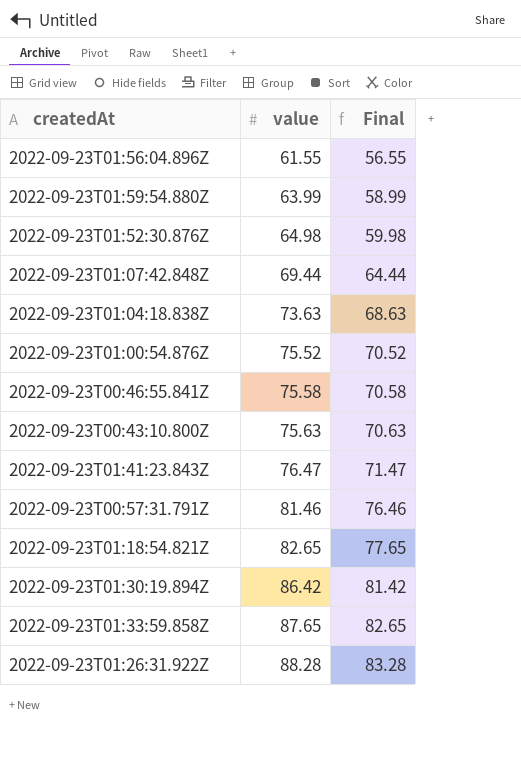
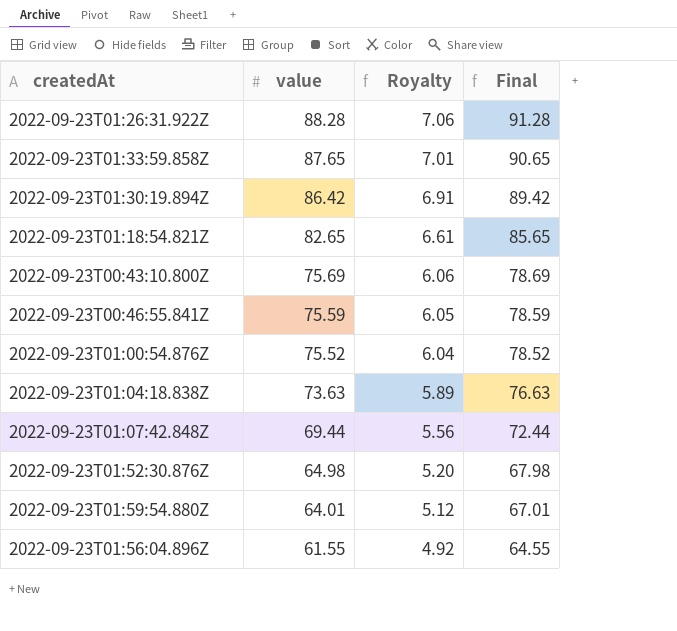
row order: value ascending -> value descending
column Royalty | formula: none -> [value] * 0.08
column Final | formula: [value] - 5 -> [value] + 3
row 2022-09-23T01:41:23.843Z: 76.47 | 71.47 -> none
row 2022-09-23T00:57:31.791Z: 81.46 | 76.46 -> none
2022-09-23T00:43:10.800Z | value: 75.63 -> 75.69
2022-09-23T00:46:55.841Z | value: 75.58 -> 75.59
2022-09-23T01:59:54.880Z | value: 63.99 -> 64.01

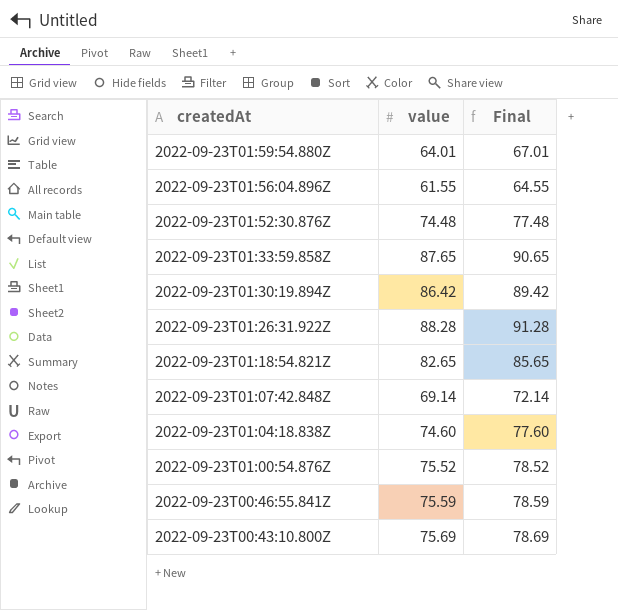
row order: value descending -> createdAt descending
column Royalty | formula: [value] * 0.08 -> none
2022-09-23T01:52:30.876Z | value: 64.98 -> 74.48
2022-09-23T01:52:30.876Z | Final: 67.98 -> 77.48
2022-09-23T01:07:42.848Z | value: 69.44 -> 69.14
2022-09-23T01:07:42.848Z | Final: 72.44 -> 72.14
2022-09-23T01:04:18.838Z | value: 73.63 -> 74.60
2022-09-23T01:04:18.838Z | Final: 76.63 -> 77.60

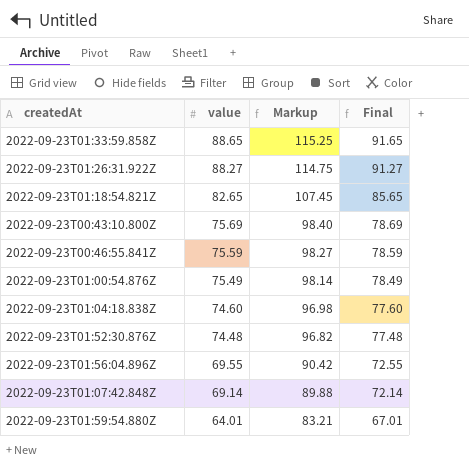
row order: createdAt descending -> value descending
column Markup | formula: none -> [value] * 1.3
row 2022-09-23T01:30:19.894Z: 86.42 | 89.42 -> none
2022-09-23T01:33:59.858Z | value: 87.65 -> 88.65
2022-09-23T01:33:59.858Z | Final: 90.65 -> 91.65
2022-09-23T01:26:31.922Z | value: 88.28 -> 88.27
2022-09-23T01:26:31.922Z | Final: 91.28 -> 91.27
2022-09-23T01:00:54.876Z | value: 75.52 -> 75.49
2022-09-23T01:00:54.876Z | Final: 78.52 -> 78.49
2022-09-23T01:56:04.896Z | value: 61.55 -> 69.55
2022-09-23T01:56:04.896Z | Final: 64.55 -> 72.55

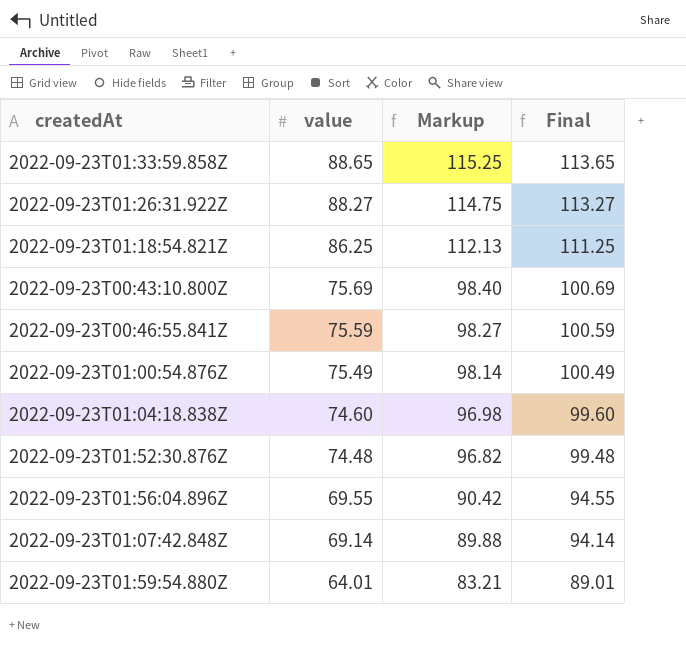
column Final | formula: [value] + 3 -> [value] + 25
2022-09-23T01:18:54.821Z | value: 82.65 -> 86.25
2022-09-23T01:18:54.821Z | Markup: 107.45 -> 112.13

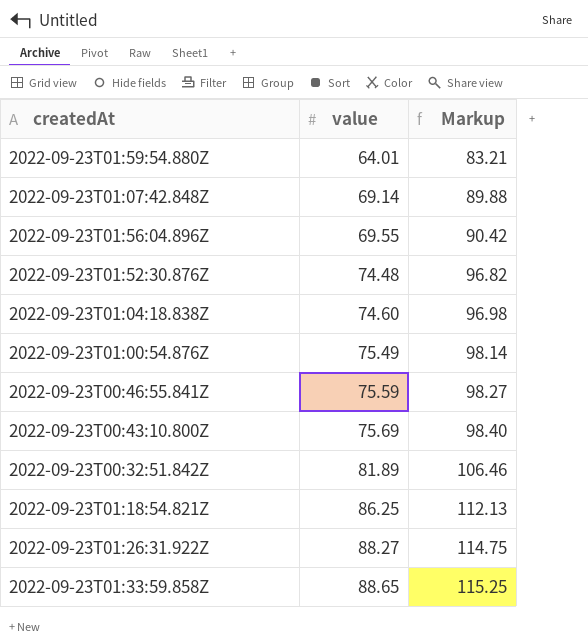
row order: value descending -> value ascending
column Final | formula: [value] + 25 -> none
row 2022-09-23T00:32:51.842Z: none -> 81.89 | 106.46

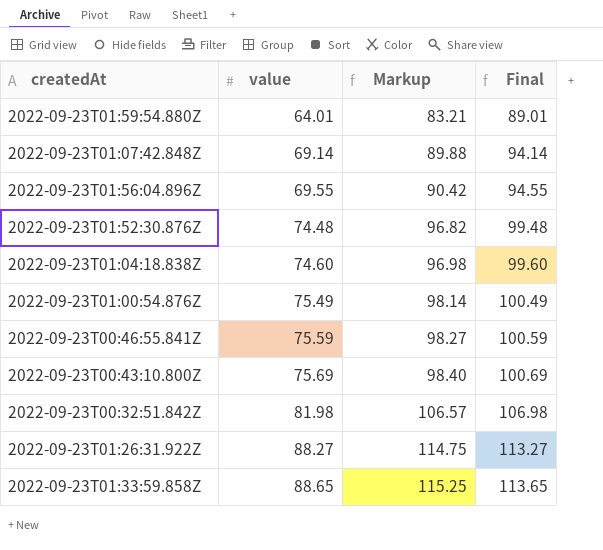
column Final | formula: none -> [value] + 25
row 2022-09-23T01:18:54.821Z: 86.25 | 112.13 -> none
2022-09-23T00:32:51.842Z | value: 81.89 -> 81.98
2022-09-23T00:32:51.842Z | Markup: 106.46 -> 106.57

